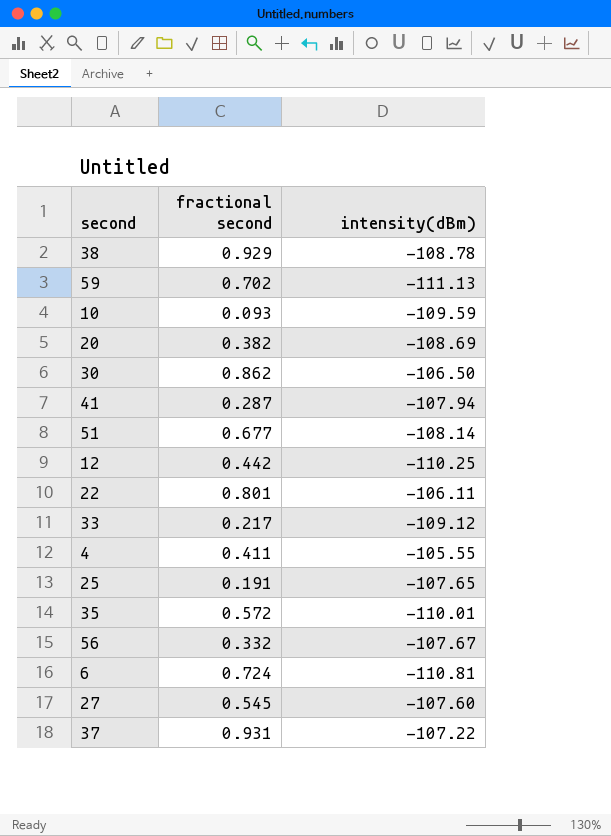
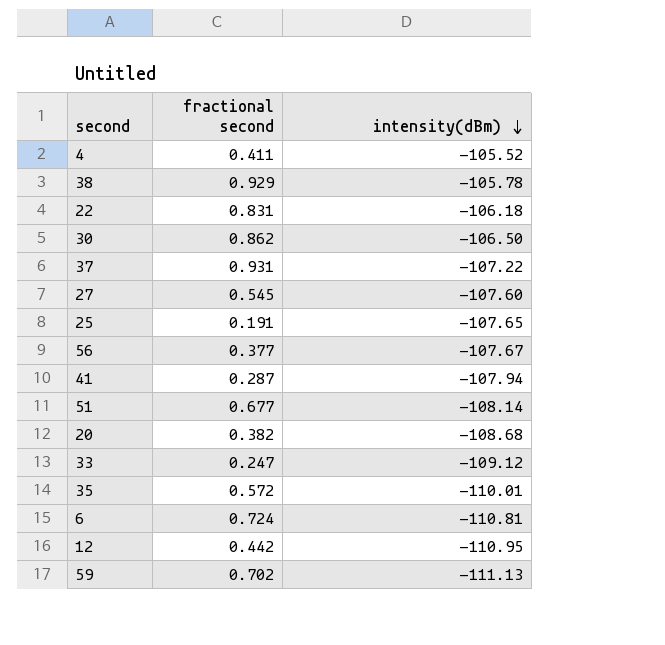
row order: none -> intensity(dBm) descending
row 10: 0.093 | -109.59 -> none
4 | intensity(dBm): -105.55 -> -105.52
38 | intensity(dBm): -108.78 -> -105.78
22 | fractional second: 0.801 -> 0.831
22 | intensity(dBm): -106.11 -> -106.18
56 | fractional second: 0.332 -> 0.377
20 | intensity(dBm): -108.69 -> -108.68
33 | fractional second: 0.217 -> 0.247
12 | intensity(dBm): -110.25 -> -110.95

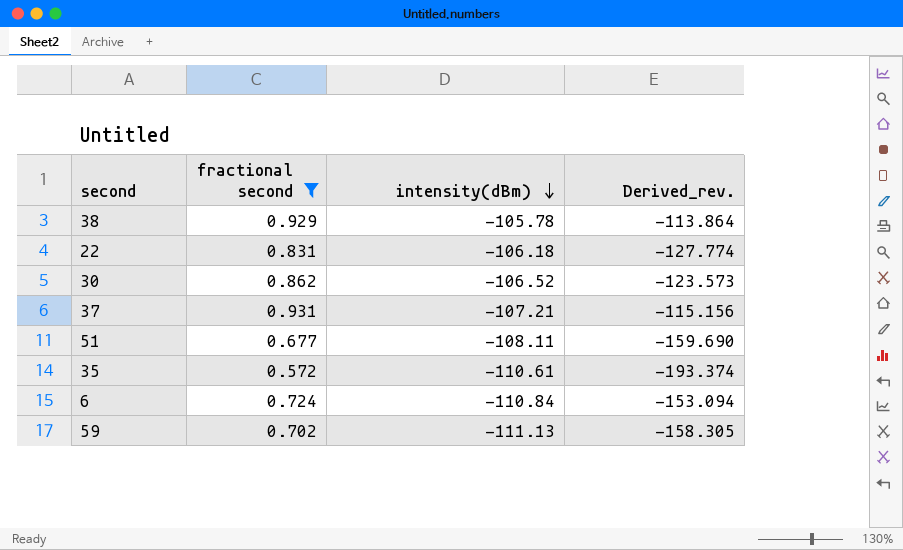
filter: none -> fractional second >= 0.572
column Derived_rev. | formula: none -> [intensity(dBm)] / [fractional second]
30 | intensity(dBm): -106.50 -> -106.52
37 | intensity(dBm): -107.22 -> -107.21
51 | intensity(dBm): -108.14 -> -108.11
35 | intensity(dBm): -110.01 -> -110.61
6 | intensity(dBm): -110.81 -> -110.84

